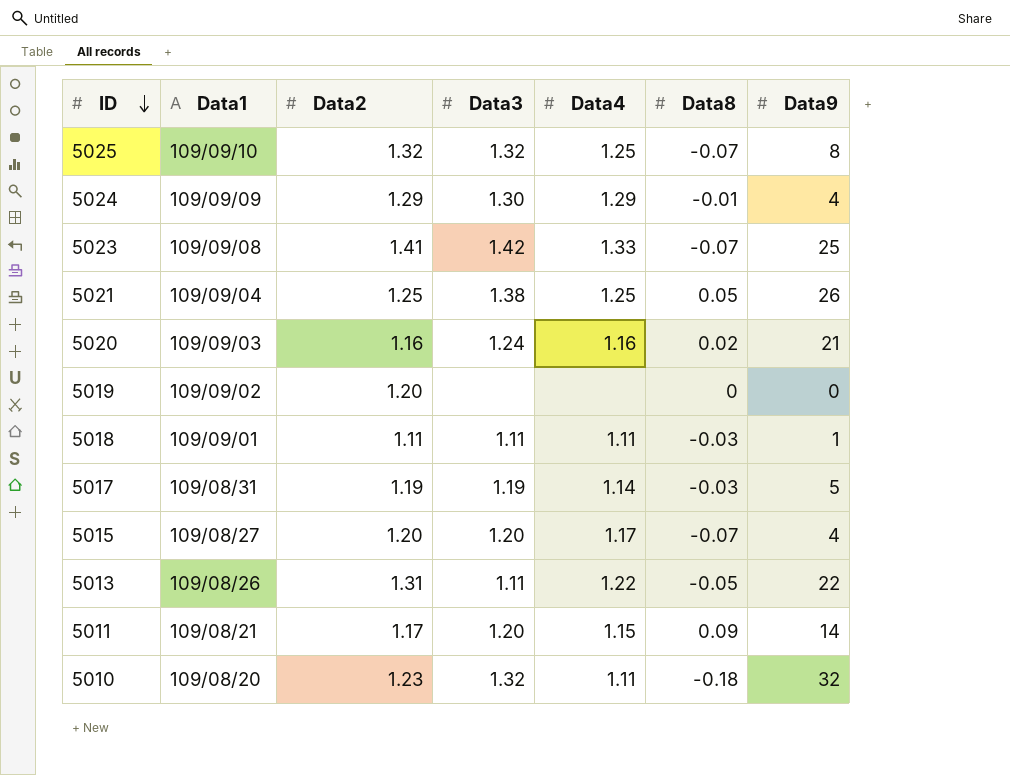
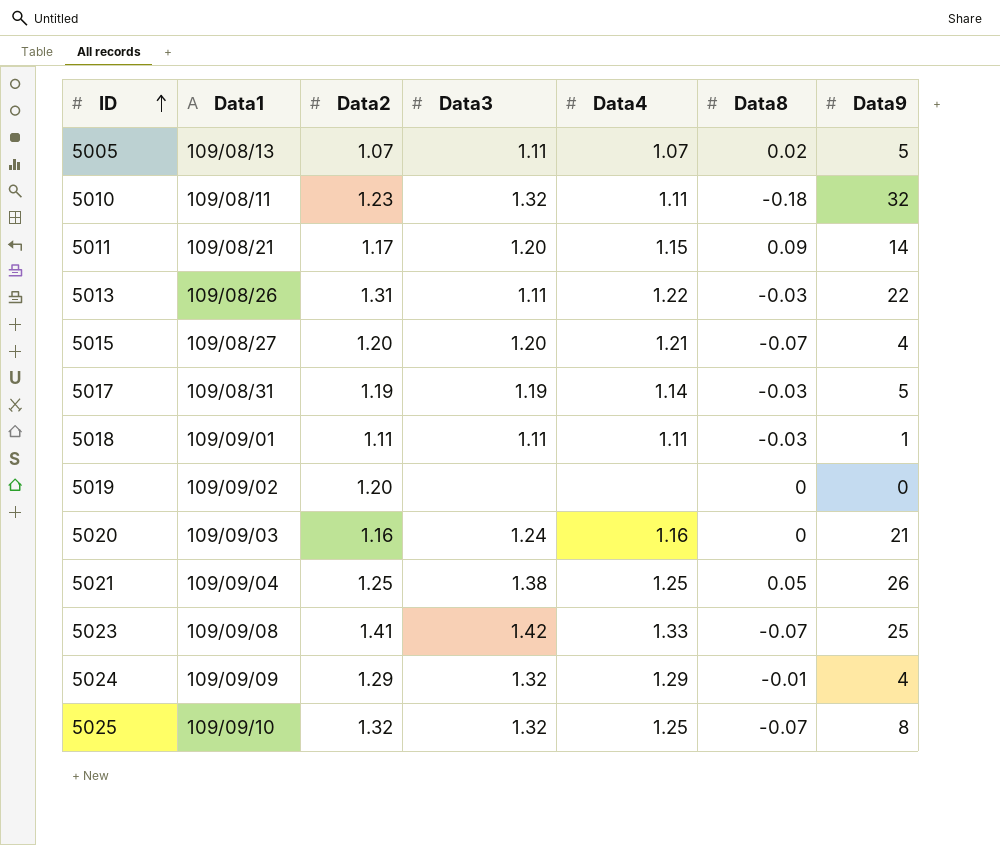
row order: ID descending -> ID ascending
row 5005: none -> 109/08/13 | 1.07 | 1.11 | 1.07 | 0.02 | 5
5010 | Data1: 109/08/20 -> 109/08/11
5013 | Data8: -0.05 -> -0.03
5015 | Data4: 1.17 -> 1.21
5020 | Data8: 0.02 -> 0
5024 | Data3: 1.30 -> 1.32

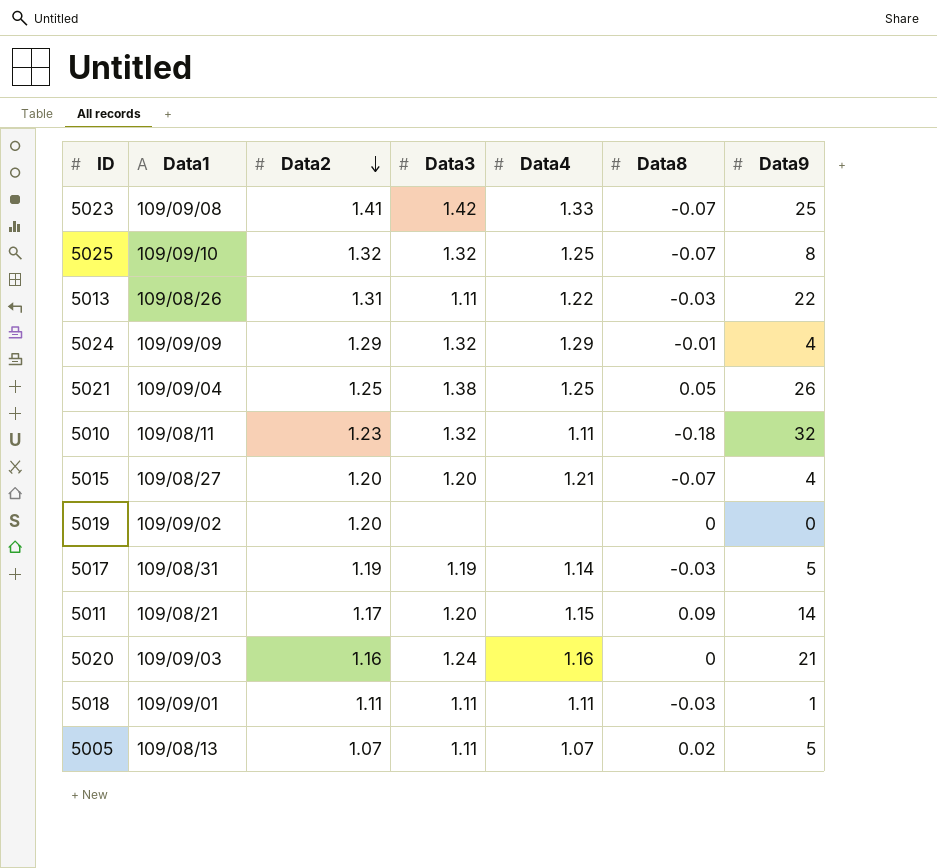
row order: ID ascending -> Data2 descending

